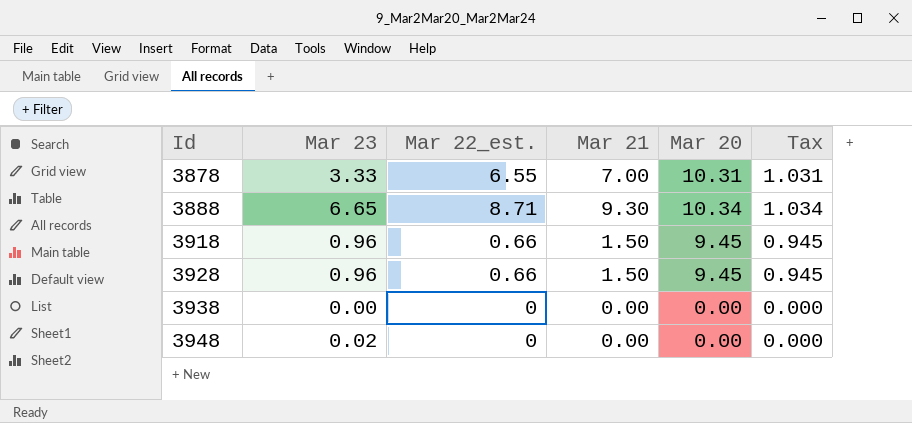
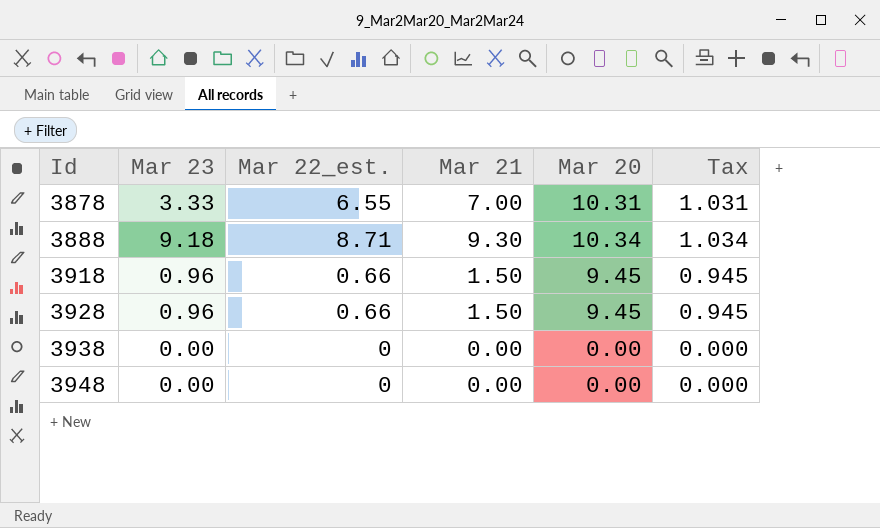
3888 | Mar 23: 6.65 -> 9.18
3948 | Mar 23: 0.02 -> 0.00

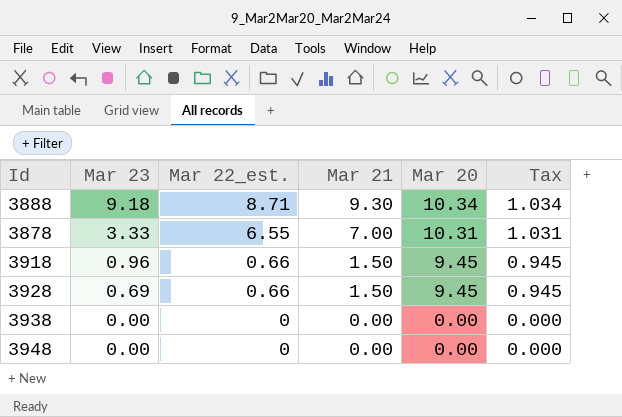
row order: Id ascending -> Mar 23 descending
3928 | Mar 23: 0.96 -> 0.69

